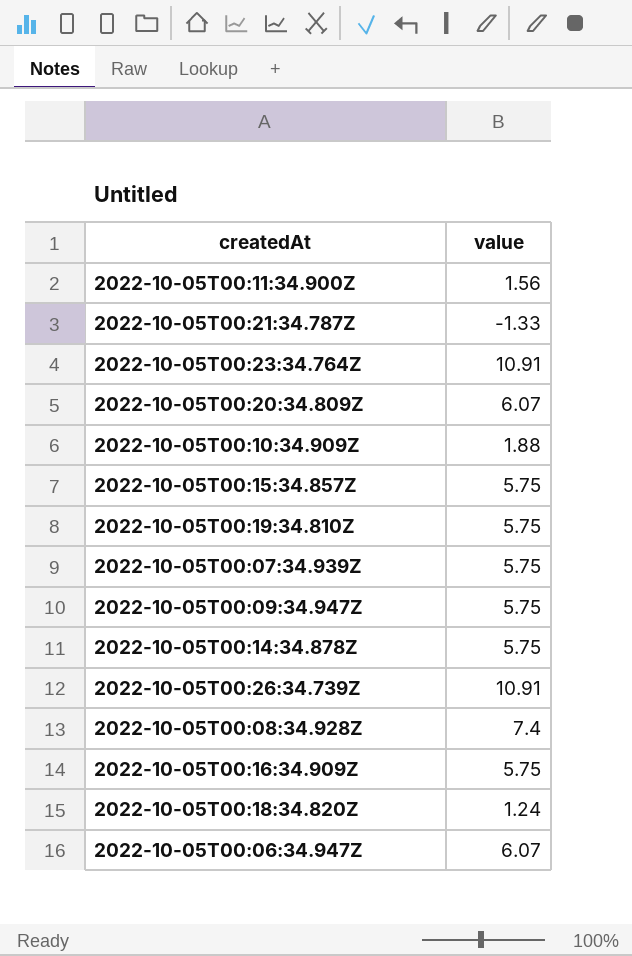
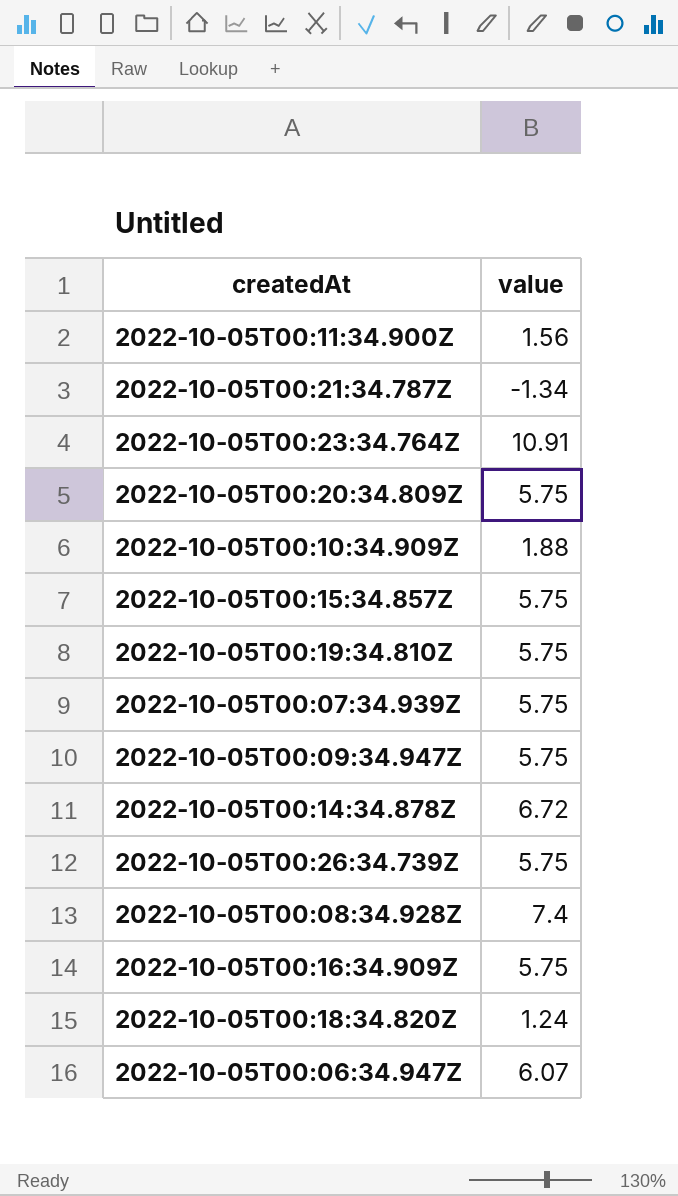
2022-10-05T00:21:34.787Z | value: -1.33 -> -1.34
2022-10-05T00:20:34.809Z | value: 6.07 -> 5.75
2022-10-05T00:14:34.878Z | value: 5.75 -> 6.72
2022-10-05T00:26:34.739Z | value: 10.91 -> 5.75

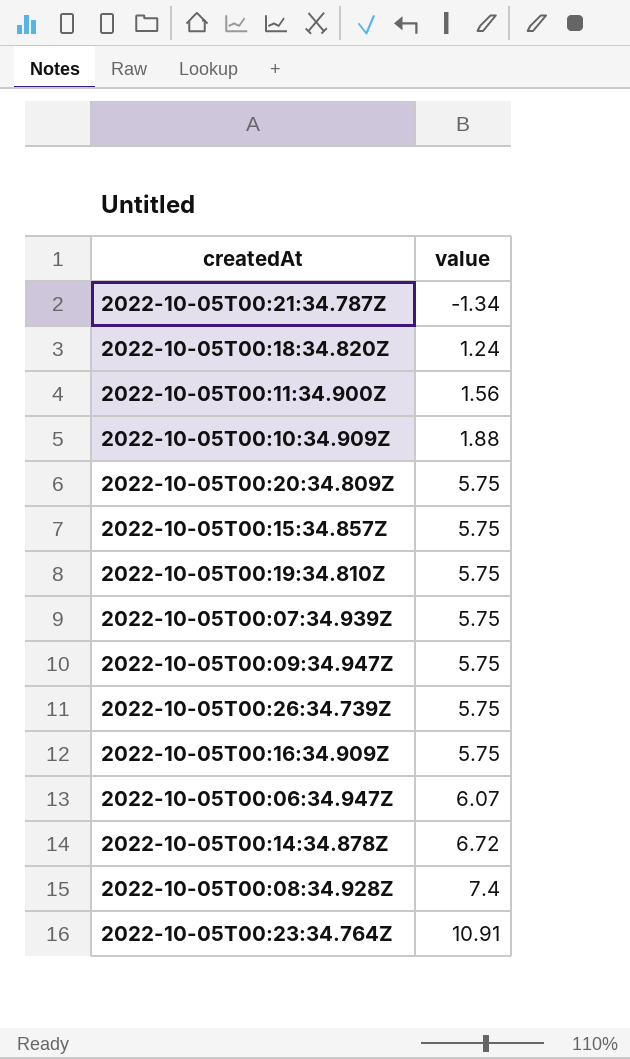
row order: none -> value ascending

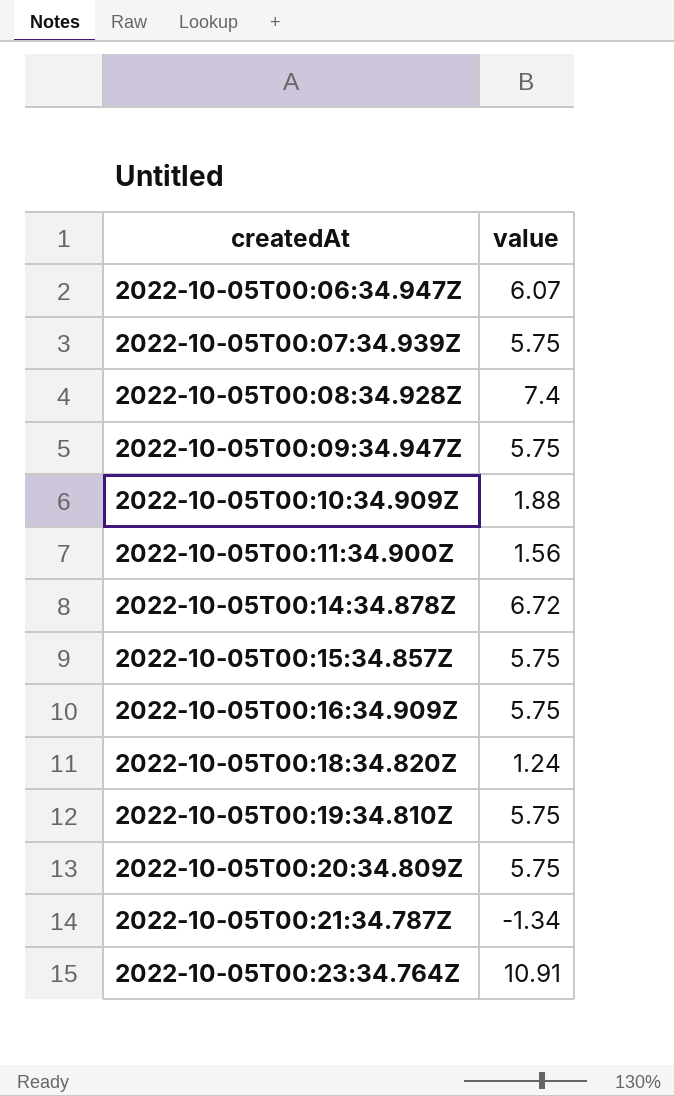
row order: value ascending -> createdAt ascending
row 2022-10-05T00:26:34.739Z: 5.75 -> none

